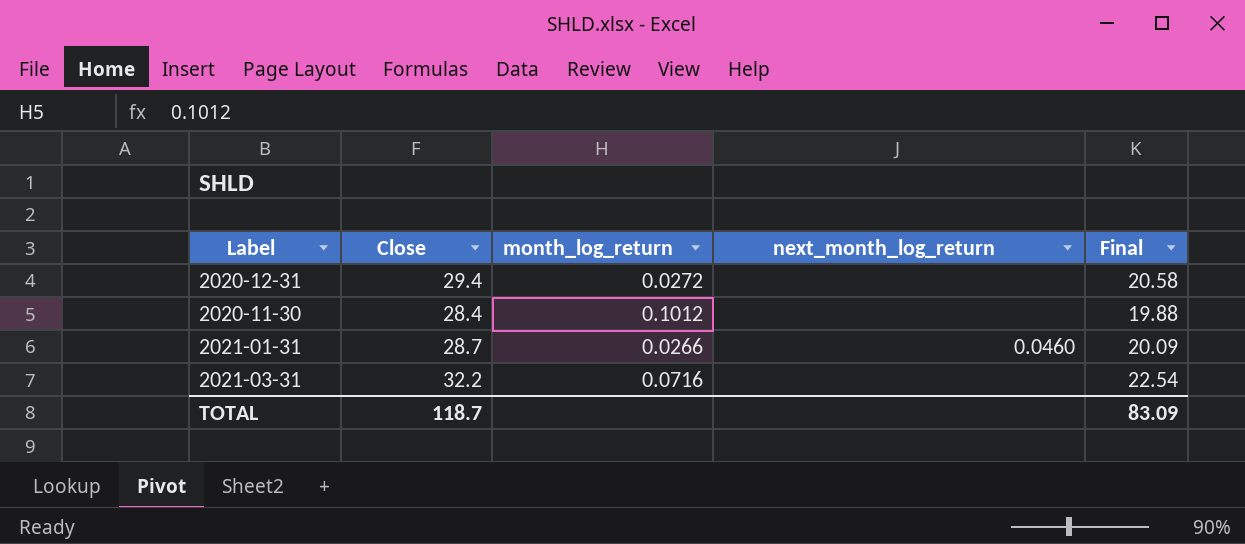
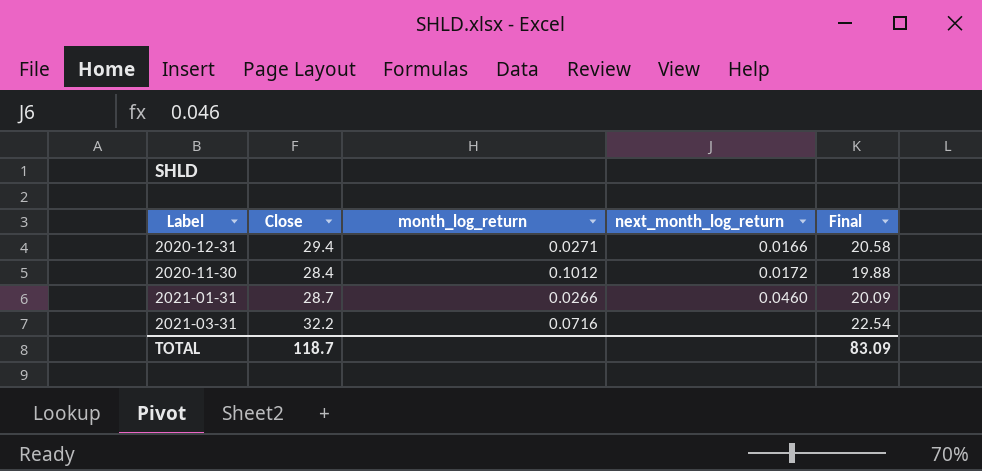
2020-12-31 | month_log_return: 0.0272 -> 0.0271
2020-12-31 | next_month_log_return: none -> 0.0166
2020-11-30 | next_month_log_return: none -> 0.0172

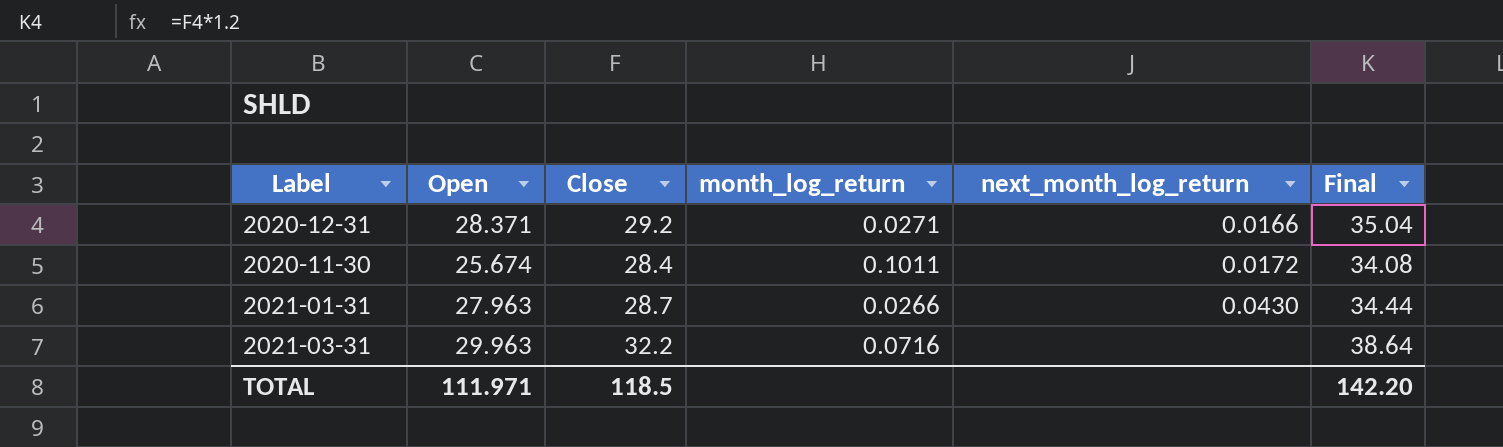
column Open | position: none -> 2
column Final | formula: [Close] * 0.7 -> [Close] * 1.2
2020-12-31 | Close: 29.4 -> 29.2
2020-11-30 | month_log_return: 0.1012 -> 0.1011
2021-01-31 | next_month_log_return: 0.0460 -> 0.0430
TOTAL | Close: 118.7 -> 118.5
TOTAL | Final: 83.09 -> 142.20

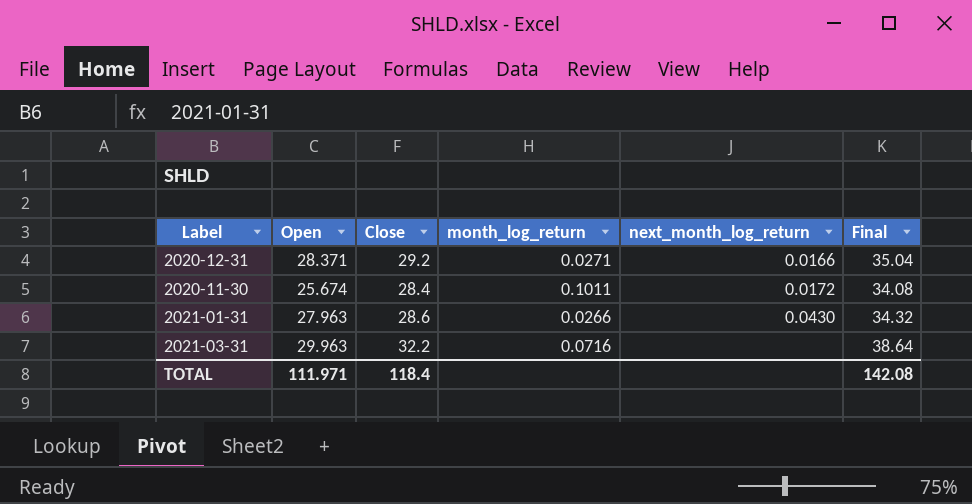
2021-01-31 | Close: 28.7 -> 28.6
2021-01-31 | Final: 34.44 -> 34.32
TOTAL | Close: 118.5 -> 118.4
TOTAL | Final: 142.20 -> 142.08

